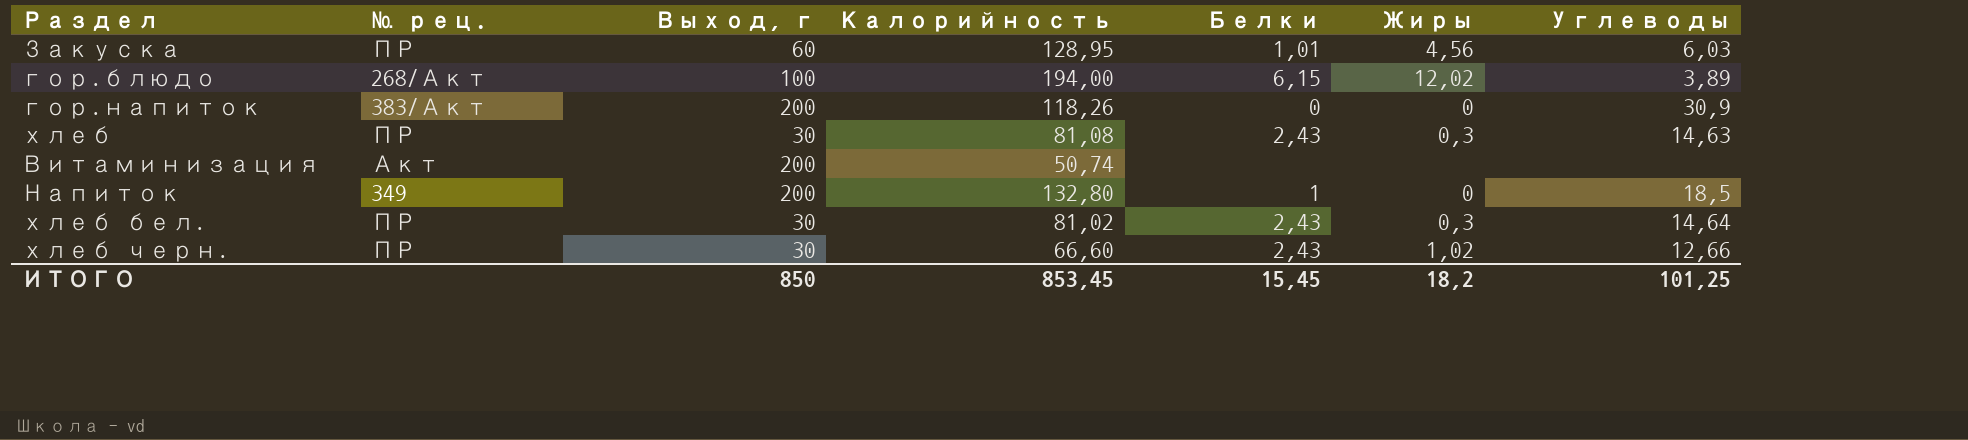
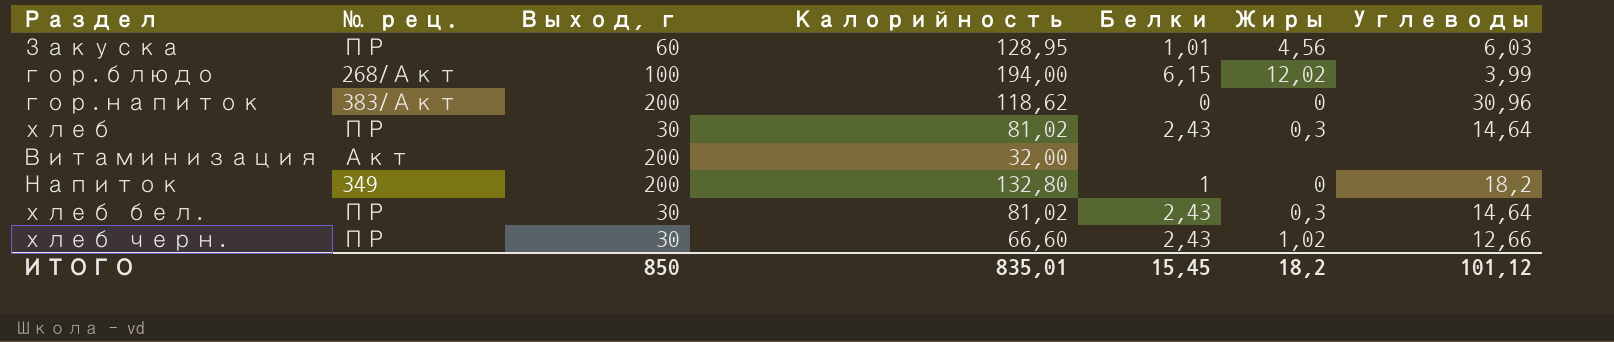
гор.блюдо | Углеводы: 3,89 -> 3,99
гор.напиток | Калорийность: 118,26 -> 118,62
гор.напиток | Углеводы: 30,9 -> 30,96
хлеб | Калорийность: 81,08 -> 81,02
хлеб | Углеводы: 14,63 -> 14,64
Витаминизация | Калорийность: 50,74 -> 32,00
Напиток | Углеводы: 18,5 -> 18,2
ИТОГО | Калорийность: 853,45 -> 835,01
ИТОГО | Углеводы: 101,25 -> 101,12

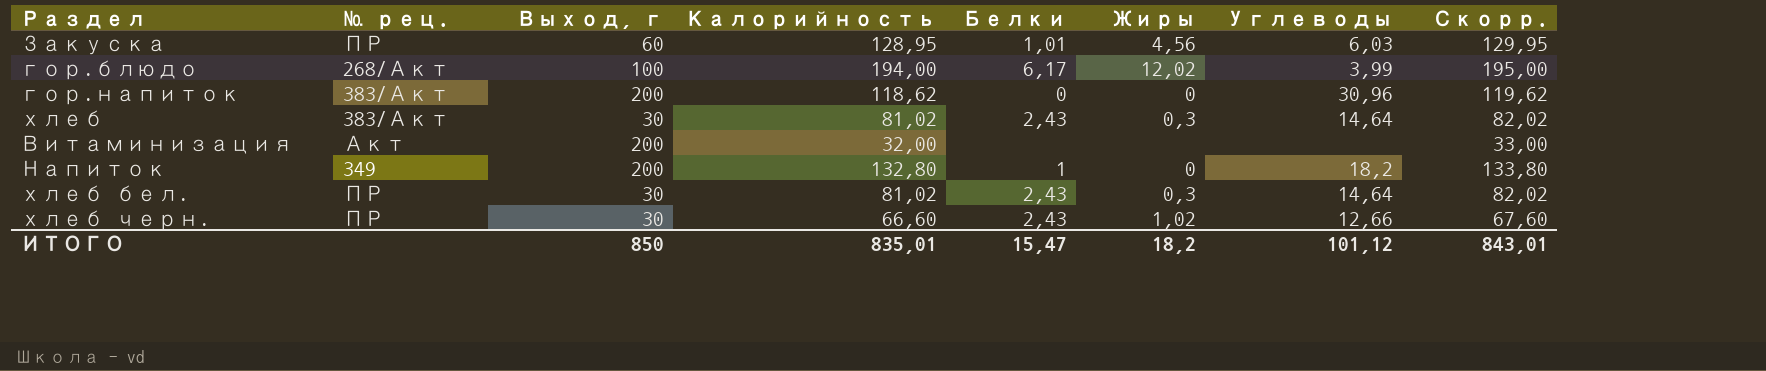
column Скорр. | formula: none -> [Калорийность] + 1
гор.блюдо | Белки: 6,15 -> 6,17
хлеб | № рец.: ПР -> 383/Акт
ИТОГО | Белки: 15,45 -> 15,47

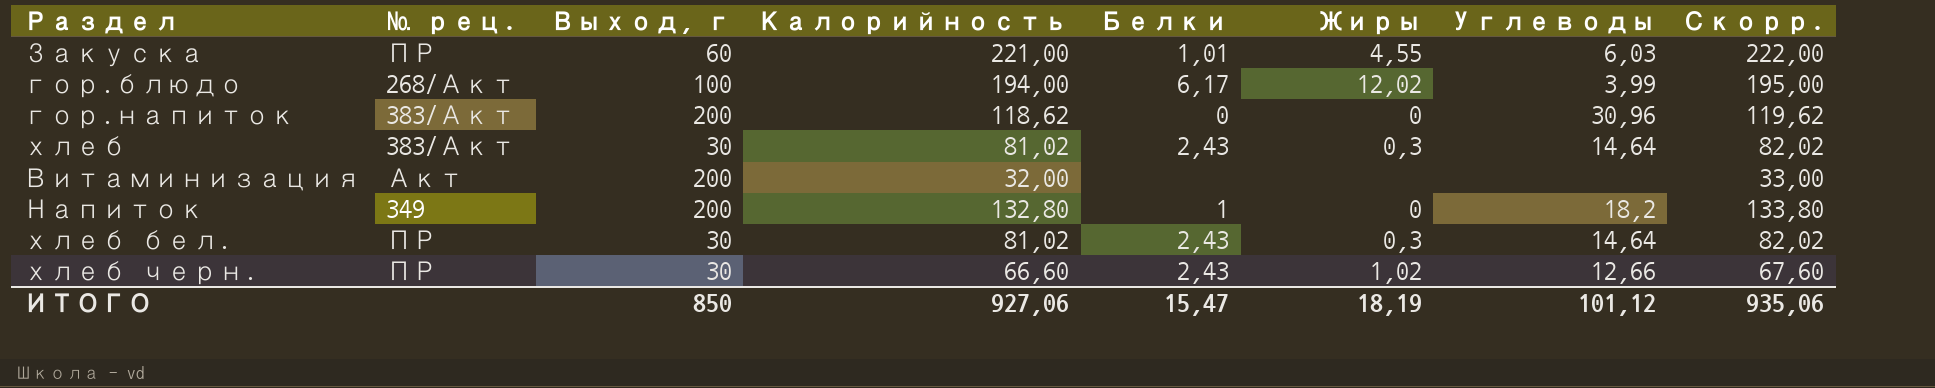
Закуска | Калорийность: 128,95 -> 221,00
Закуска | Жиры: 4,56 -> 4,55
Закуска | Скорр.: 129,95 -> 222,00
ИТОГО | Калорийность: 835,01 -> 927,06
ИТОГО | Жиры: 18,2 -> 18,19
ИТОГО | Скорр.: 843,01 -> 935,06

